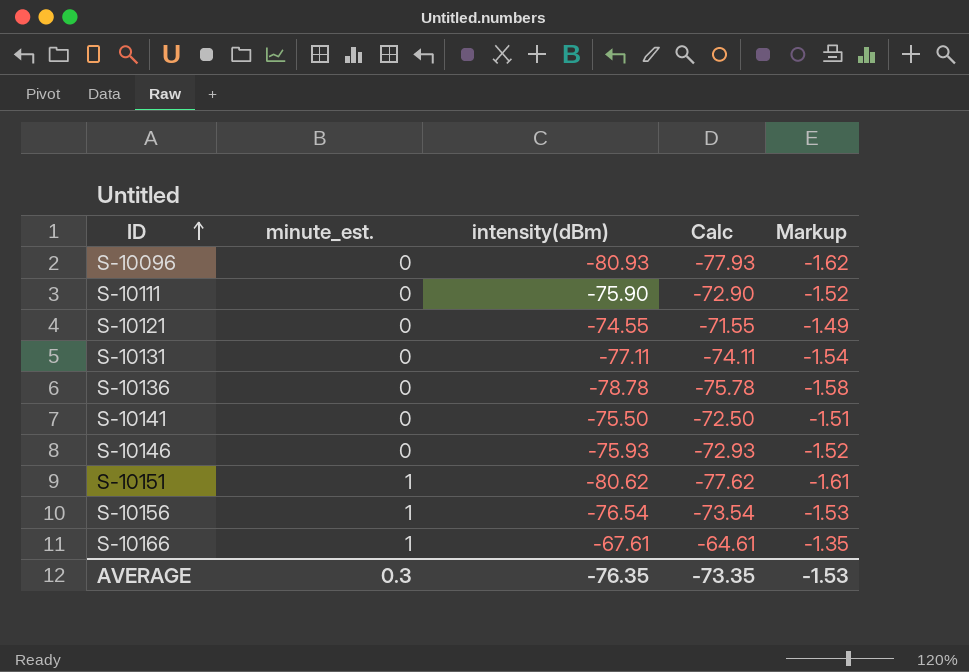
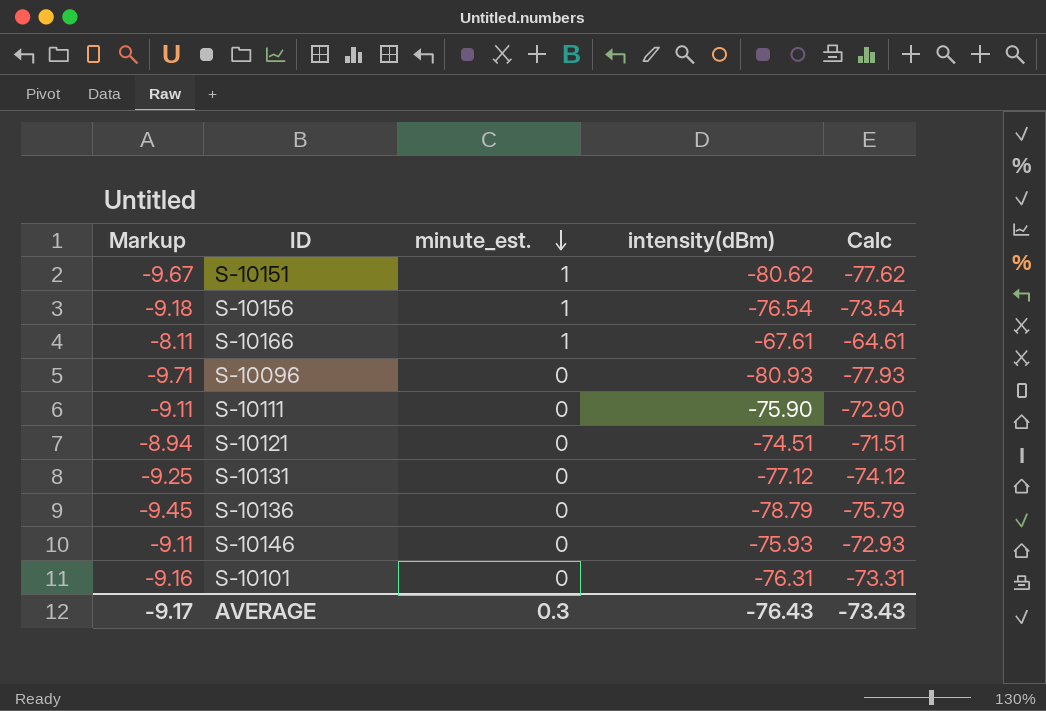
row order: ID ascending -> minute_est. descending
column Markup | formula: [intensity(dBm)] * 0.02 -> [intensity(dBm)] * 0.12
column Markup | position: 5 -> 1
row S-10141: 0 | -75.50 | -72.50 | -1.51 -> none
S-10121 | intensity(dBm): -74.55 -> -74.51
S-10121 | Calc: -71.55 -> -71.51
S-10131 | intensity(dBm): -77.11 -> -77.12
S-10131 | Calc: -74.11 -> -74.12
S-10136 | intensity(dBm): -78.78 -> -78.79
S-10136 | Calc: -75.78 -> -75.79
row S-10101: none -> -9.16 | 0 | -76.31 | -73.31
AVERAGE | Markup: -1.53 -> -9.17
AVERAGE | intensity(dBm): -76.35 -> -76.43
AVERAGE | Calc: -73.35 -> -73.43

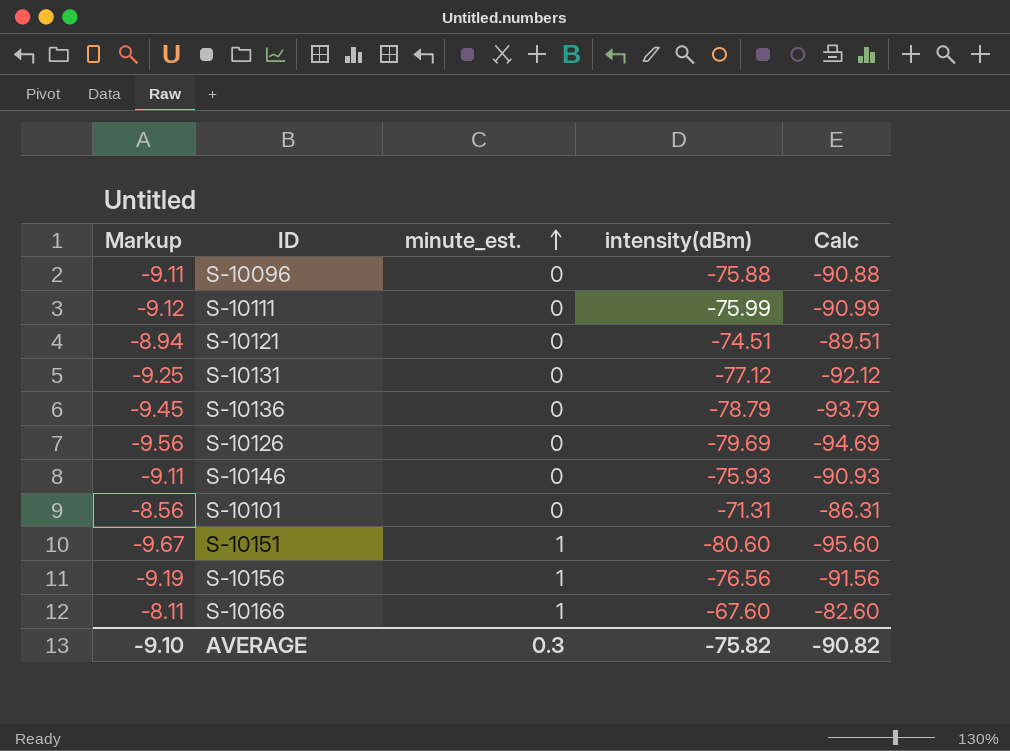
row order: minute_est. descending -> minute_est. ascending
column Calc | formula: [intensity(dBm)] + 3 -> [intensity(dBm)] - 15
S-10096 | Markup: -9.71 -> -9.11
S-10096 | intensity(dBm): -80.93 -> -75.88
S-10111 | Markup: -9.11 -> -9.12
S-10111 | intensity(dBm): -75.90 -> -75.99
row S-10126: none -> -9.56 | 0 | -79.69 | -94.69
S-10101 | Markup: -9.16 -> -8.56
S-10101 | intensity(dBm): -76.31 -> -71.31
S-10151 | intensity(dBm): -80.62 -> -80.60
S-10156 | Markup: -9.18 -> -9.19
S-10156 | intensity(dBm): -76.54 -> -76.56
S-10166 | intensity(dBm): -67.61 -> -67.60
AVERAGE | Markup: -9.17 -> -9.10
AVERAGE | intensity(dBm): -76.43 -> -75.82
AVERAGE | Calc: -73.43 -> -90.82

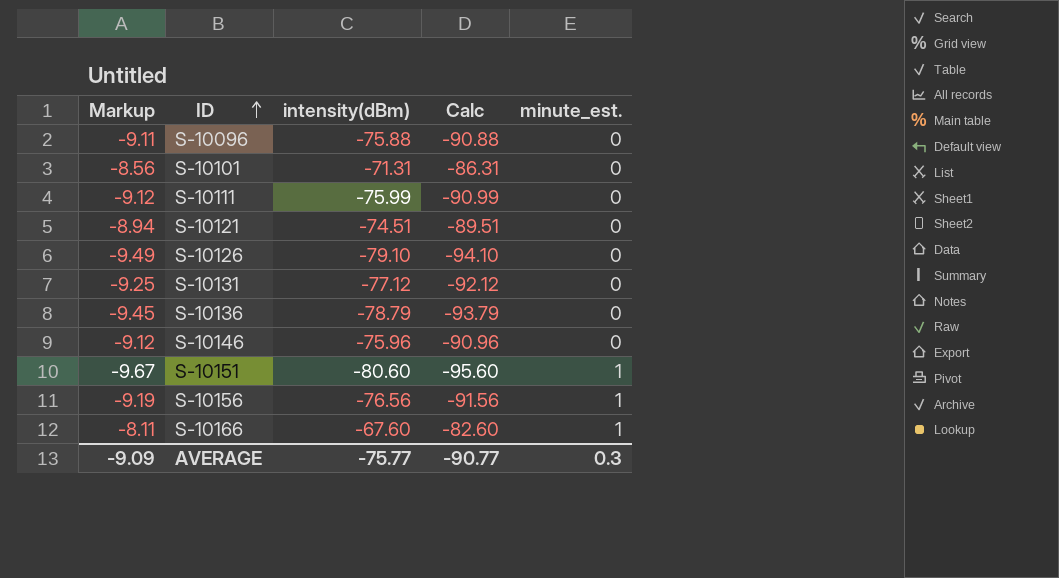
row order: minute_est. ascending -> ID ascending
column minute_est. | position: 3 -> 5
S-10126 | Markup: -9.56 -> -9.49
S-10126 | intensity(dBm): -79.69 -> -79.10
S-10126 | Calc: -94.69 -> -94.10
S-10146 | Markup: -9.11 -> -9.12
S-10146 | intensity(dBm): -75.93 -> -75.96
S-10146 | Calc: -90.93 -> -90.96
AVERAGE | Markup: -9.10 -> -9.09
AVERAGE | intensity(dBm): -75.82 -> -75.77
AVERAGE | Calc: -90.82 -> -90.77

